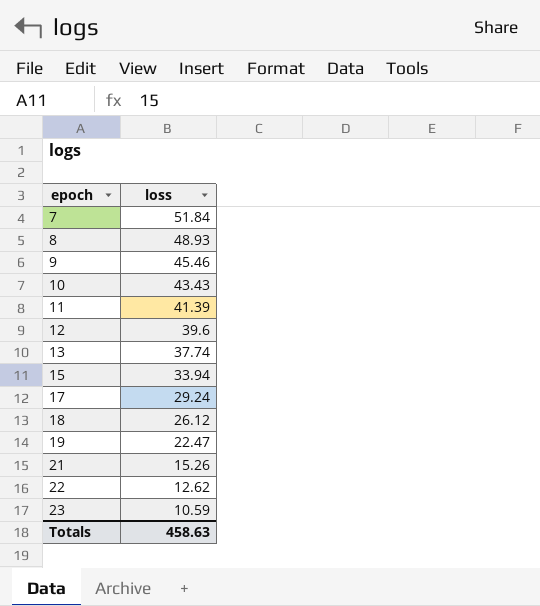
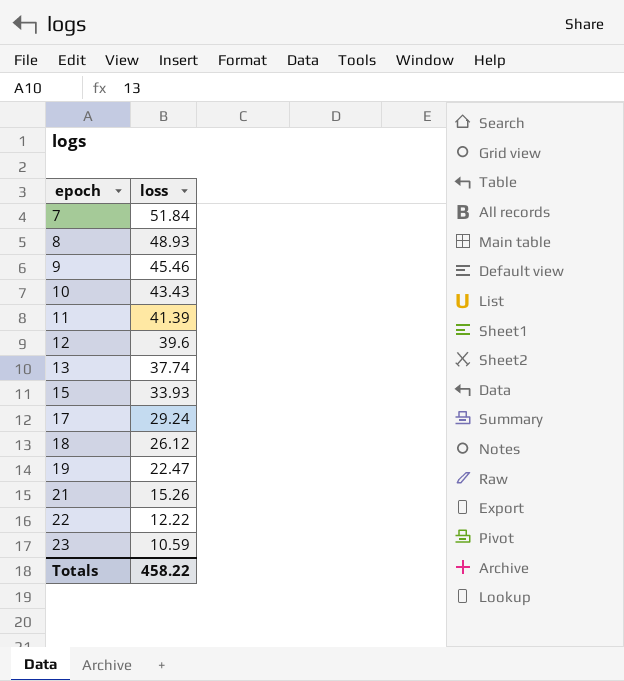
15 | loss: 33.94 -> 33.93
22 | loss: 12.62 -> 12.22
Totals | loss: 458.63 -> 458.22

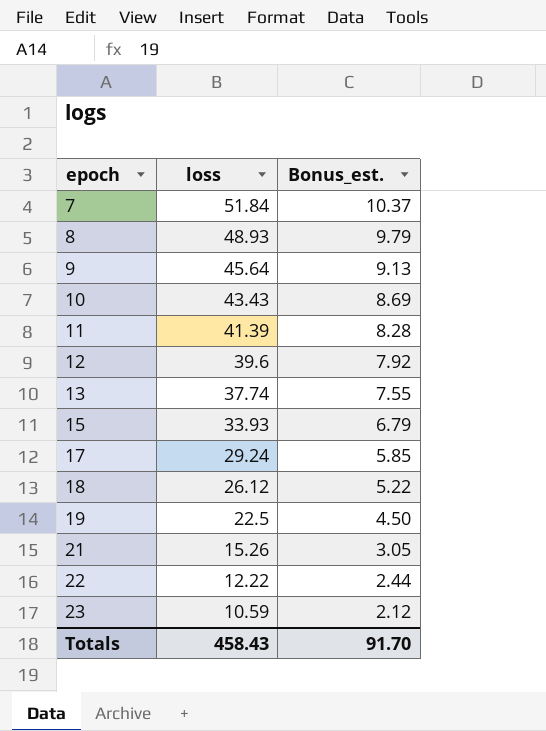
column Bonus_est. | formula: none -> [loss] * 0.2
9 | loss: 45.46 -> 45.64
19 | loss: 22.47 -> 22.5
Totals | loss: 458.22 -> 458.43

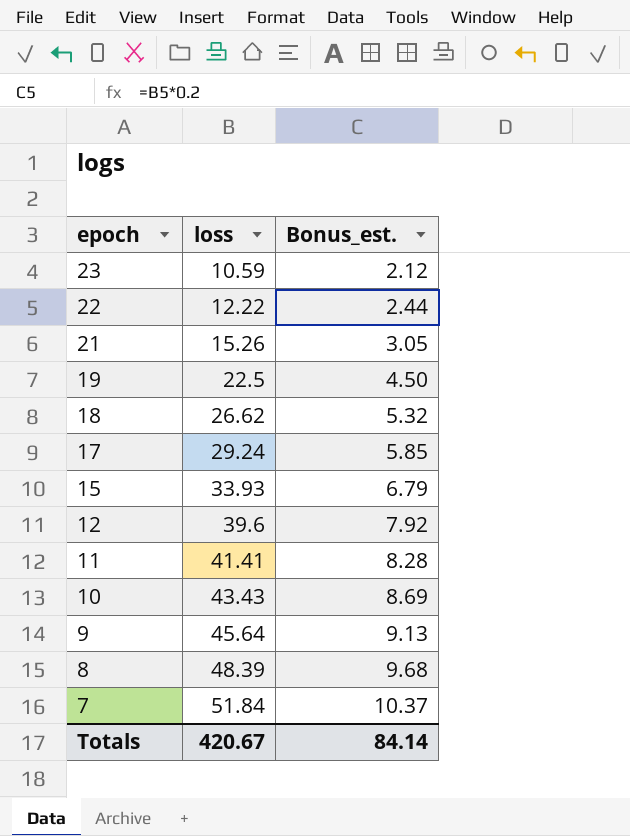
row order: epoch ascending -> epoch descending
row 13: 37.74 | 7.55 -> none
18 | loss: 26.12 -> 26.62
18 | Bonus_est.: 5.22 -> 5.32
11 | loss: 41.39 -> 41.41
8 | loss: 48.93 -> 48.39
8 | Bonus_est.: 9.79 -> 9.68
Totals | loss: 458.43 -> 420.67
Totals | Bonus_est.: 91.70 -> 84.14

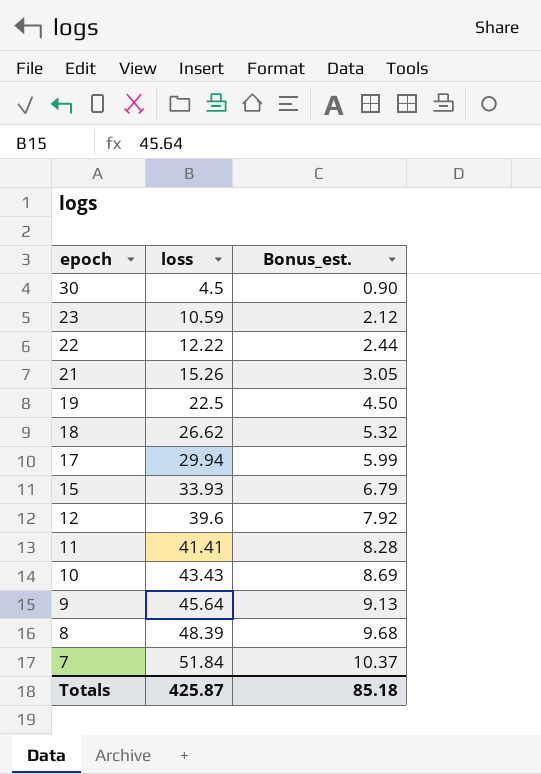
row 30: none -> 4.5 | 0.90
17 | loss: 29.24 -> 29.94
17 | Bonus_est.: 5.85 -> 5.99
Totals | loss: 420.67 -> 425.87
Totals | Bonus_est.: 84.14 -> 85.18

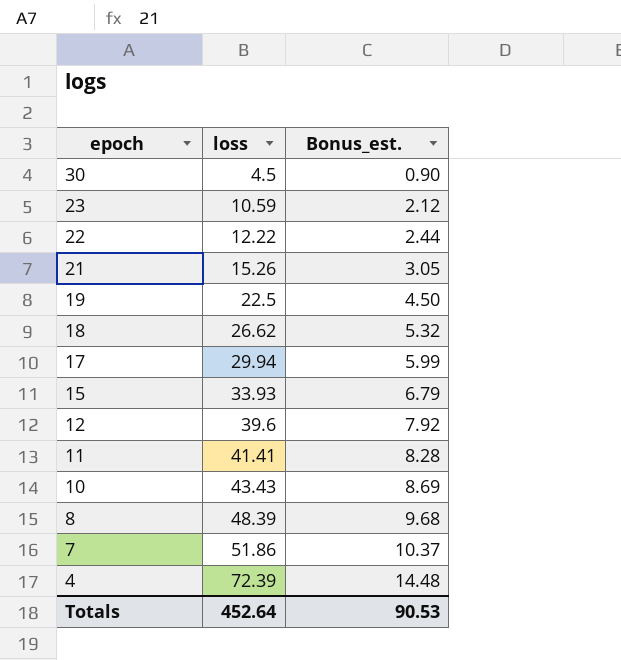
row 9: 45.64 | 9.13 -> none
7 | loss: 51.84 -> 51.86
row 4: none -> 72.39 | 14.48
Totals | loss: 425.87 -> 452.64
Totals | Bonus_est.: 85.18 -> 90.53

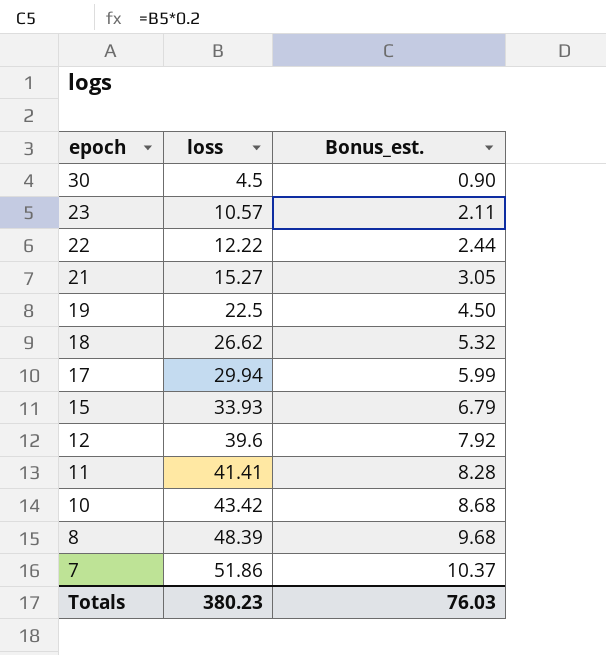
row 4: 72.39 | 14.48 -> none
23 | loss: 10.59 -> 10.57
23 | Bonus_est.: 2.12 -> 2.11
21 | loss: 15.26 -> 15.27
10 | loss: 43.43 -> 43.42
10 | Bonus_est.: 8.69 -> 8.68
Totals | loss: 452.64 -> 380.23
Totals | Bonus_est.: 90.53 -> 76.03

